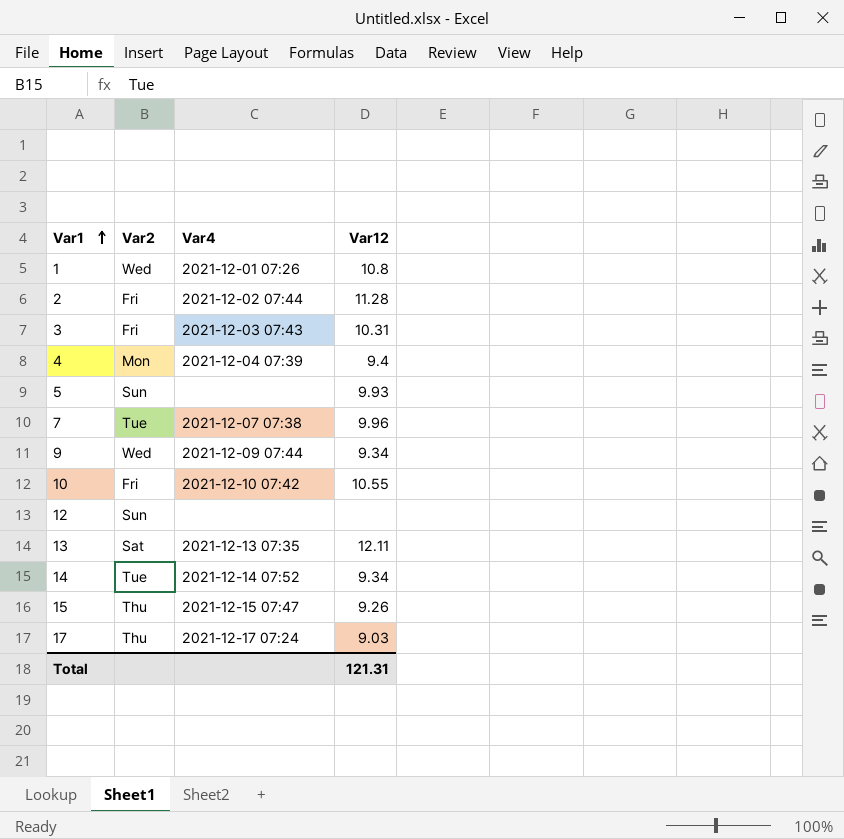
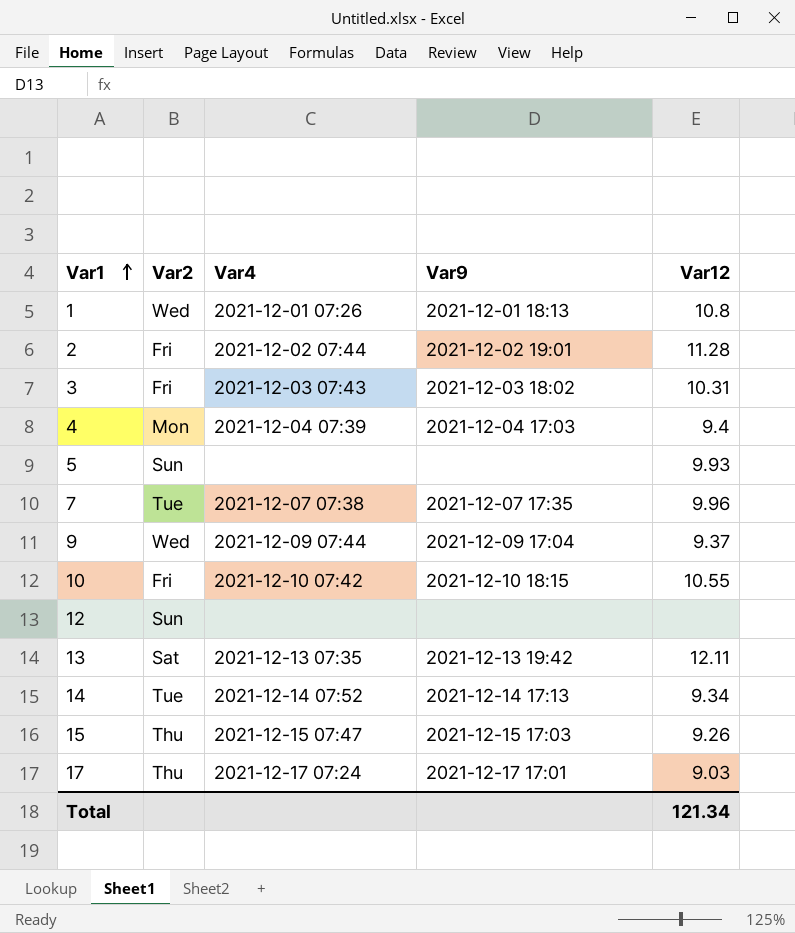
column Var9 | position: none -> 4
9 | Var12: 9.34 -> 9.37
Total | Var12: 121.31 -> 121.34

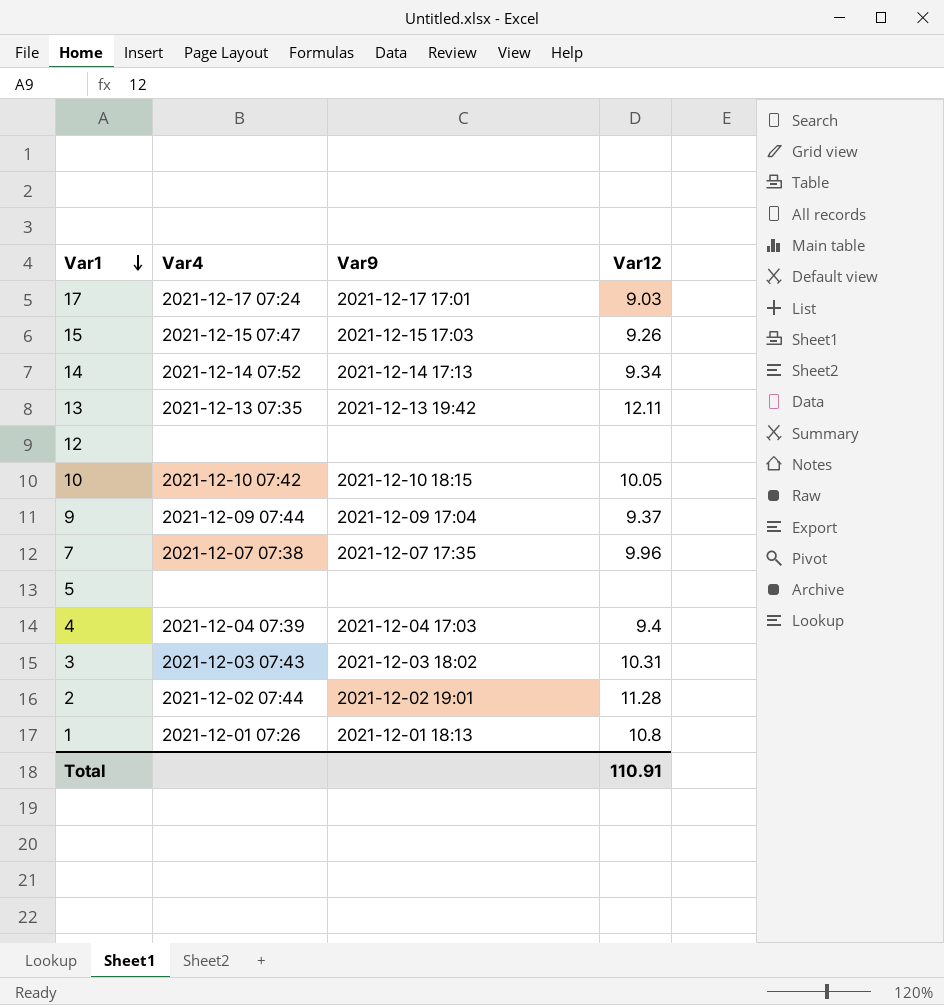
row order: Var1 ascending -> Var1 descending
column Var2 | position: 2 -> none
10 | Var12: 10.55 -> 10.05
5 | Var12: 9.93 -> none
Total | Var12: 121.34 -> 110.91

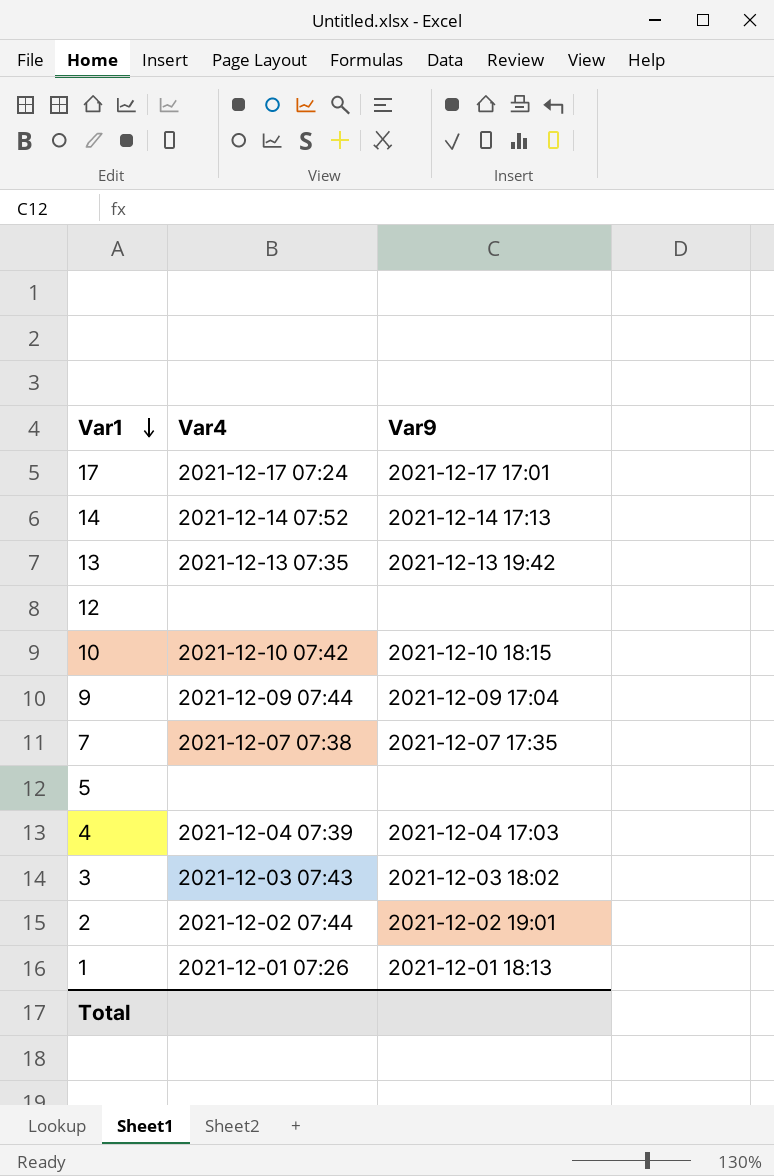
column Var12 | position: 4 -> none
row 15: 2021-12-15 07:47 | 2021-12-15 17:03 | 9.26 -> none

